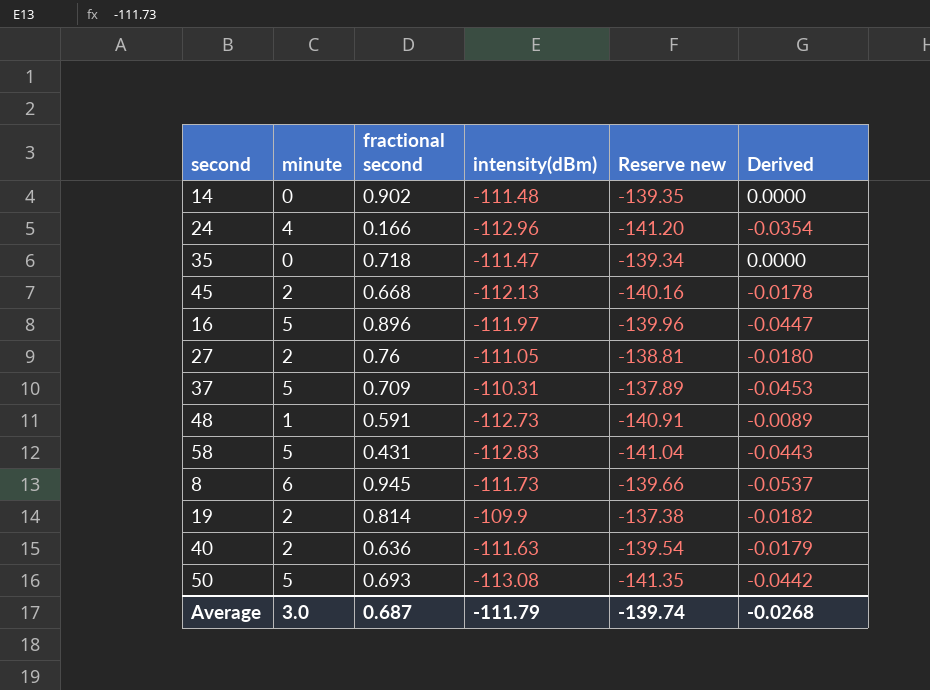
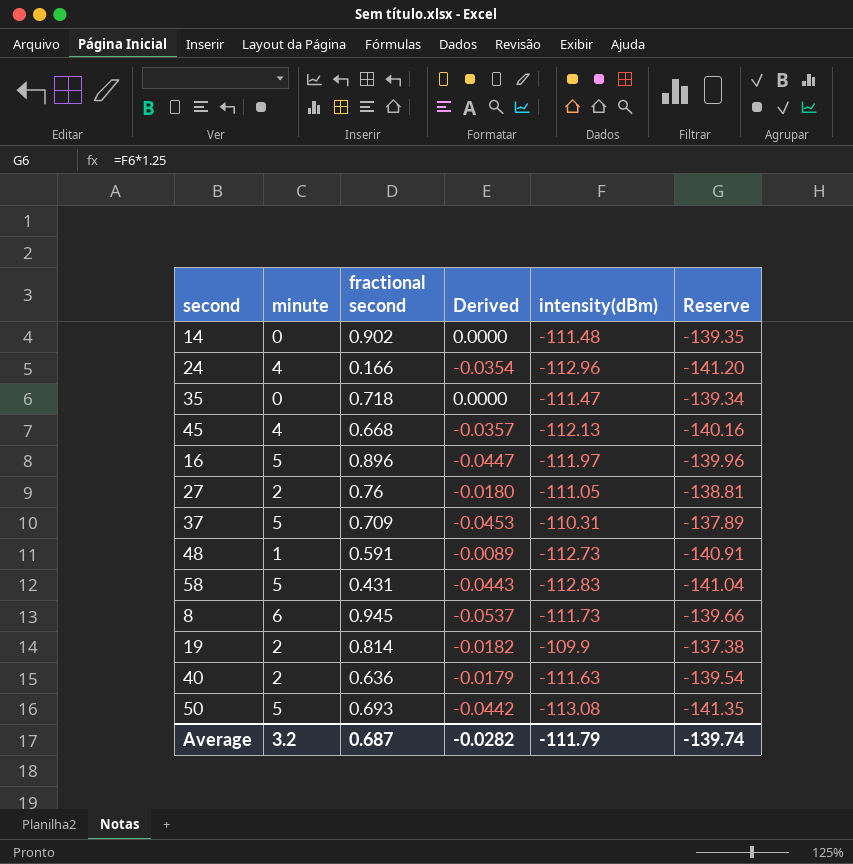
column Derived | position: 6 -> 4
column name: Reserve new -> Reserve
45 | minute: 2 -> 4
45 | Derived: -0.0178 -> -0.0357
Average | minute: 3.0 -> 3.2
Average | Derived: -0.0268 -> -0.0282

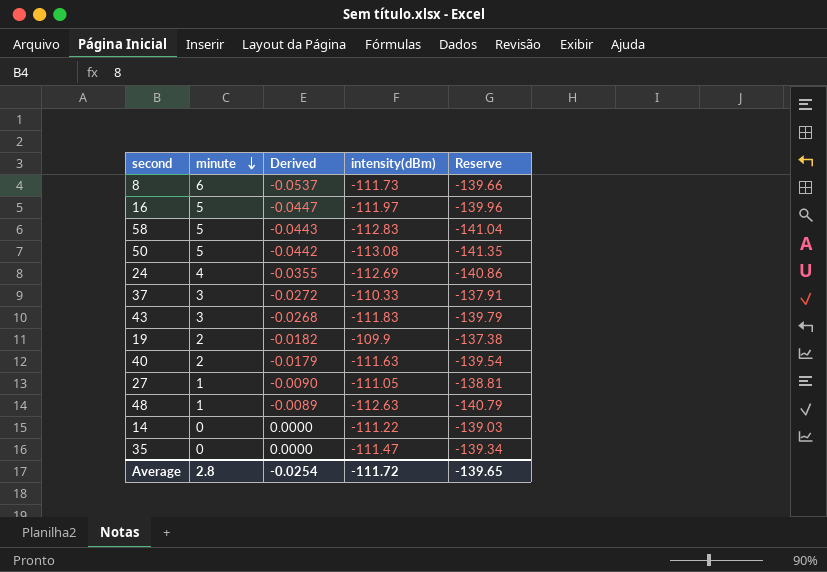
row order: none -> minute descending
column fractional second | position: 3 -> none
row 45: 4 | 0.668 | -0.0357 | -112.13 | -140.16 -> none
24 | Derived: -0.0354 -> -0.0355
24 | intensity(dBm): -112.96 -> -112.69
24 | Reserve: -141.20 -> -140.86
37 | minute: 5 -> 3
37 | Derived: -0.0453 -> -0.0272
37 | intensity(dBm): -110.31 -> -110.33
37 | Reserve: -137.89 -> -137.91
row 43: none -> 3 | -0.0268 | -111.83 | -139.79
27 | minute: 2 -> 1
27 | Derived: -0.0180 -> -0.0090
48 | intensity(dBm): -112.73 -> -112.63
48 | Reserve: -140.91 -> -140.79
14 | intensity(dBm): -111.48 -> -111.22
14 | Reserve: -139.35 -> -139.03
Average | minute: 3.2 -> 2.8
Average | Derived: -0.0282 -> -0.0254
Average | intensity(dBm): -111.79 -> -111.72
Average | Reserve: -139.74 -> -139.65

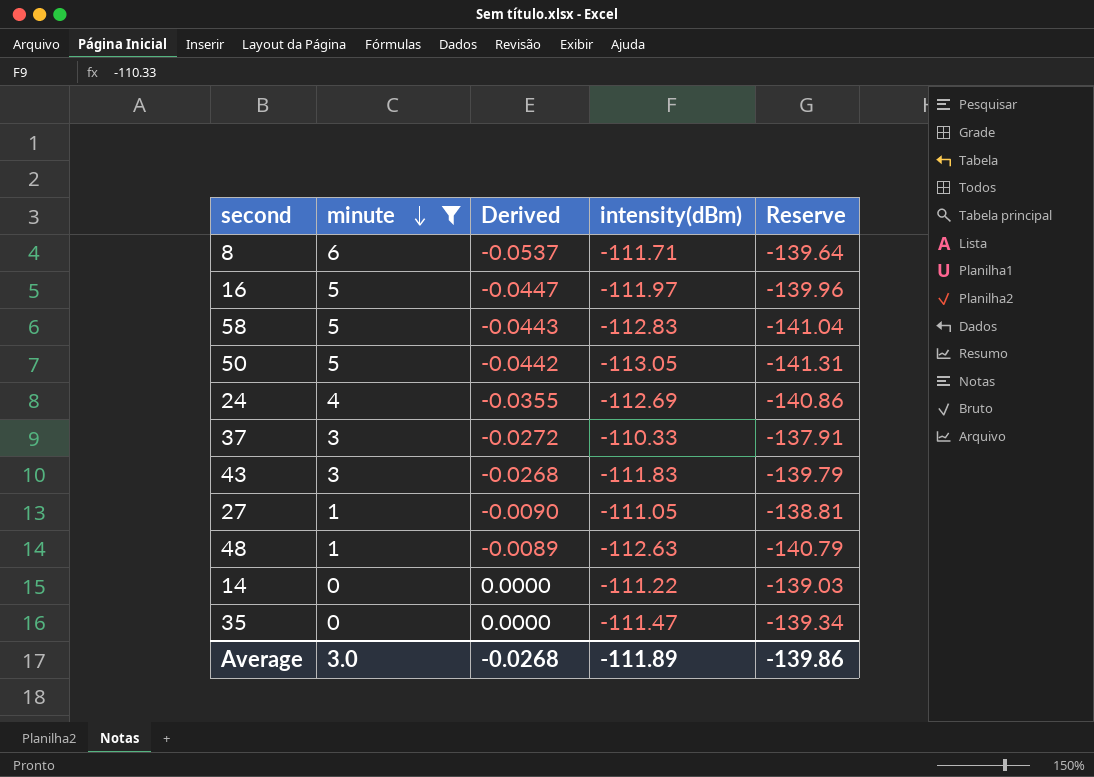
filter: none -> minute != 2
8 | intensity(dBm): -111.73 -> -111.71
8 | Reserve: -139.66 -> -139.64
50 | intensity(dBm): -113.08 -> -113.05
50 | Reserve: -141.35 -> -141.31
Average | minute: 2.8 -> 3.0
Average | Derived: -0.0254 -> -0.0268
Average | intensity(dBm): -111.72 -> -111.89
Average | Reserve: -139.65 -> -139.86

